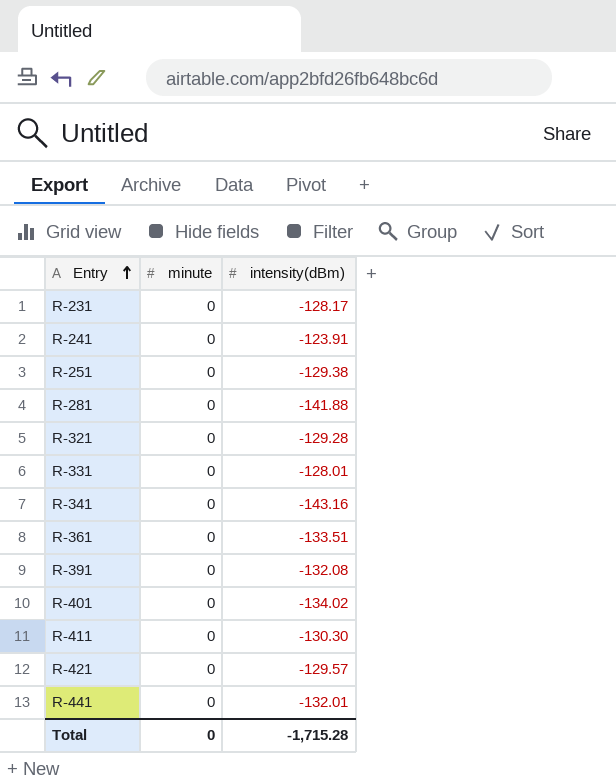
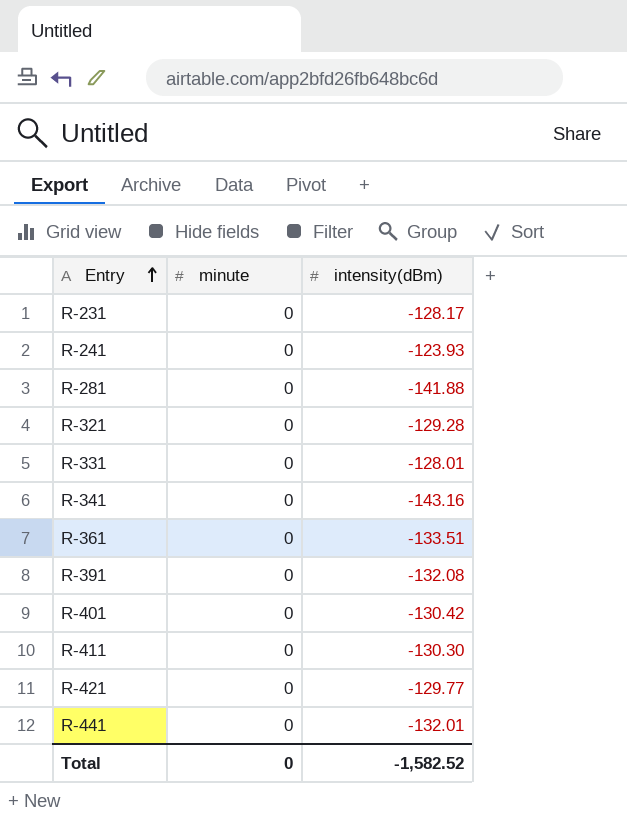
row R-251: 0 | -129.38 -> none
R-241 | intensity(dBm): -123.91 -> -123.93
R-401 | intensity(dBm): -134.02 -> -130.42
R-421 | intensity(dBm): -129.57 -> -129.77
Total | intensity(dBm): -1,715.28 -> -1,582.52

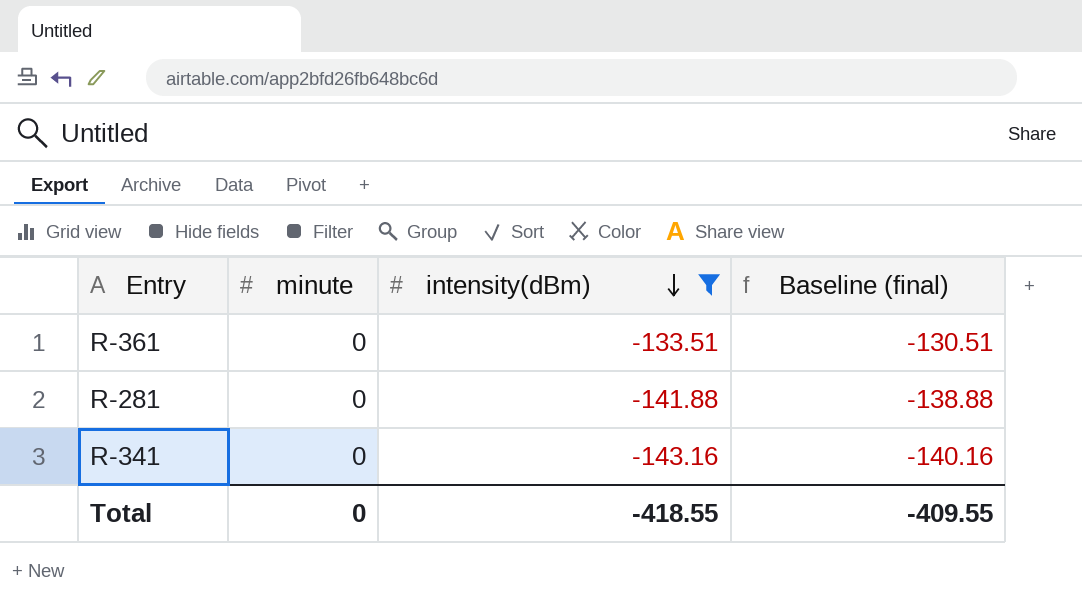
filter: none -> intensity(dBm) <= -133.51
row order: Entry ascending -> intensity(dBm) descending
column Baseline (final) | formula: none -> [intensity(dBm)] + 3
Total | intensity(dBm): -1,582.52 -> -418.55

